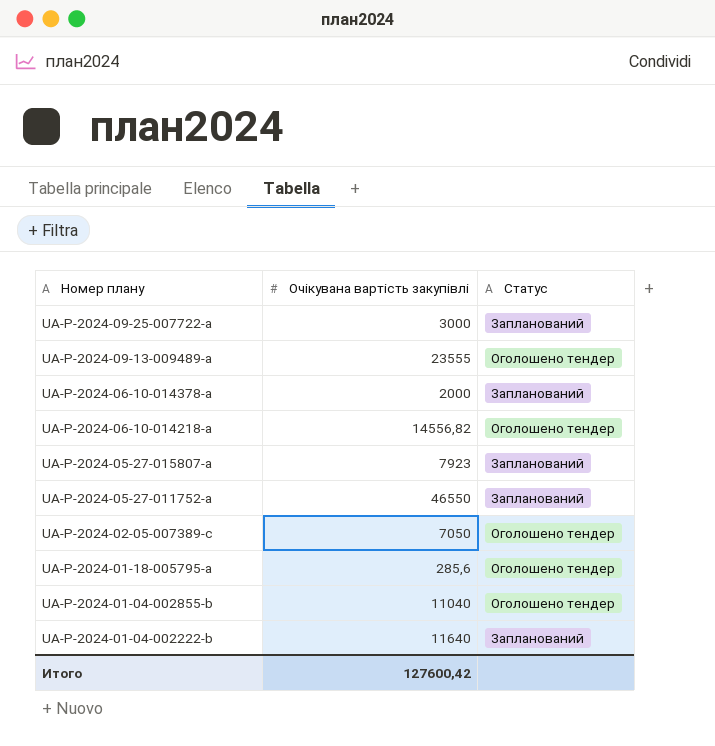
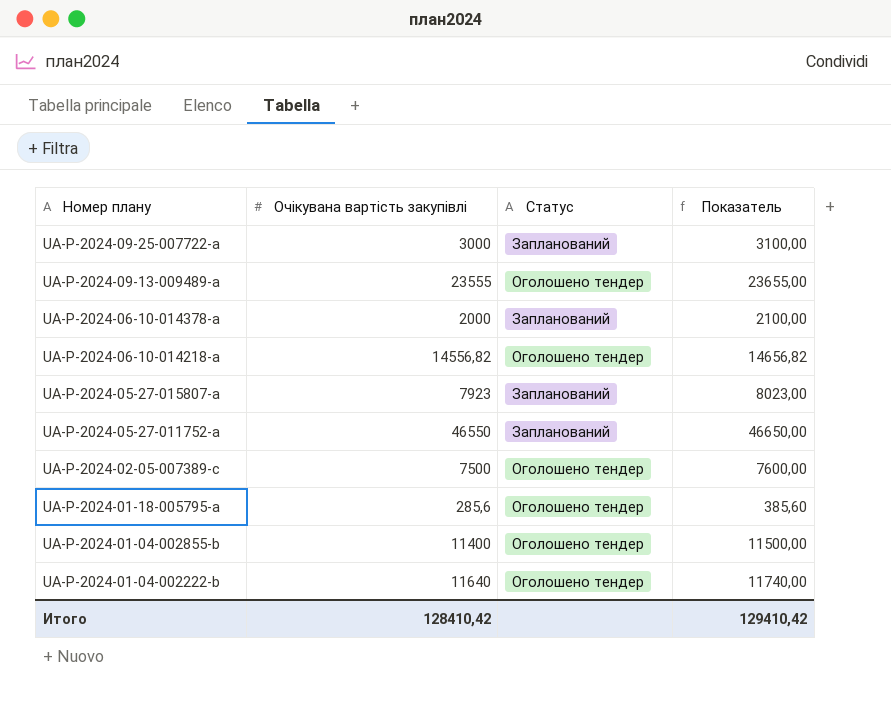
column Показатель | formula: none -> [Очікувана вартість закупівлі] + 100
UA-P-2024-02-05-007389-c | Очікувана вартість закупівлі: 7050 -> 7500
UA-P-2024-01-04-002855-b | Очікувана вартість закупівлі: 11040 -> 11400
UA-P-2024-01-04-002222-b | Статус: Запланований -> Оголошено тендер
Итого | Очікувана вартість закупівлі: 127600,42 -> 128410,42

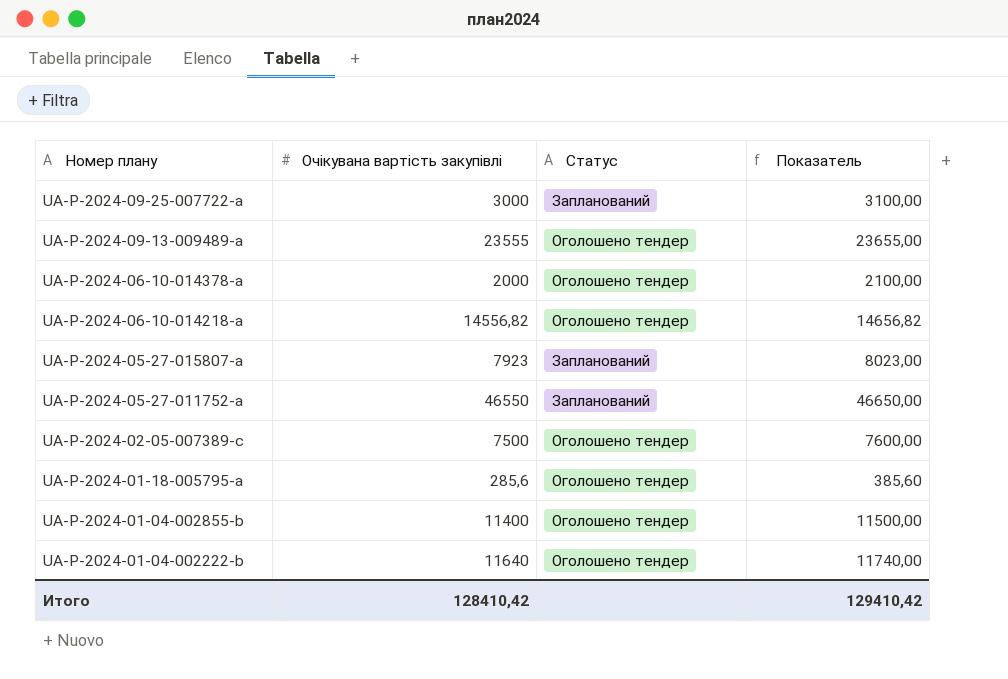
UA-P-2024-06-10-014378-a | Статус: Запланований -> Оголошено тендер

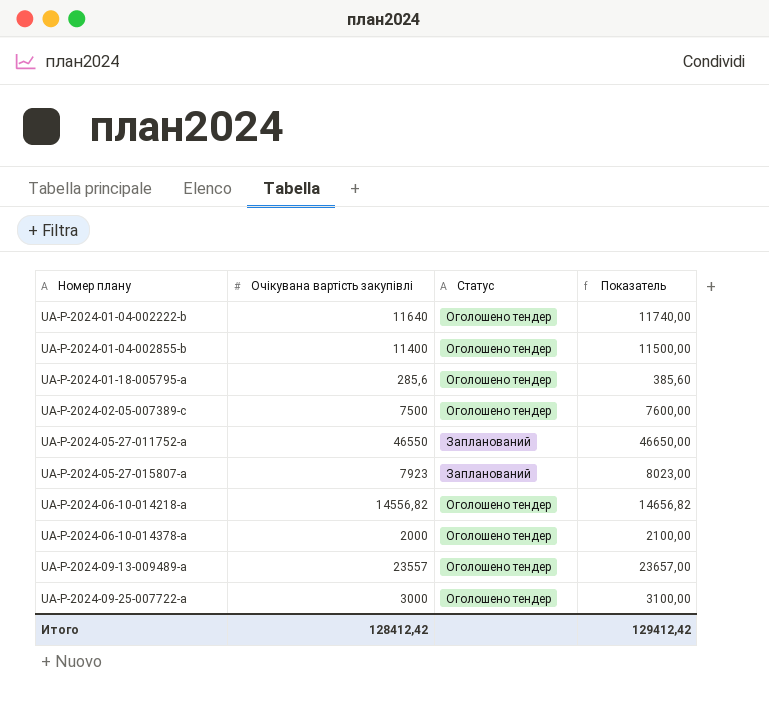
row order: Номер плану descending -> Номер плану ascending
UA-P-2024-09-13-009489-a | Очікувана вартість закупівлі: 23555 -> 23557
UA-P-2024-09-13-009489-a | Показатель: 23655,00 -> 23657,00
UA-P-2024-09-25-007722-a | Статус: Запланований -> Оголошено тендер
Итого | Очікувана вартість закупівлі: 128410,42 -> 128412,42
Итого | Показатель: 129410,42 -> 129412,42

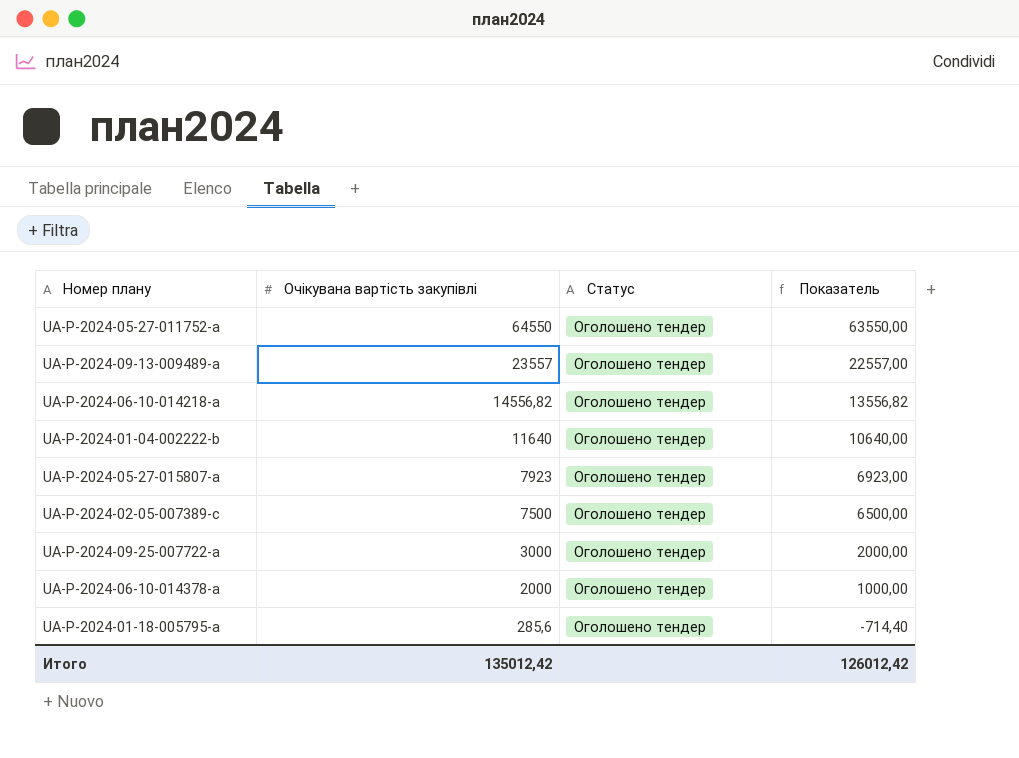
row order: Номер плану ascending -> Очікувана вартість закупівлі descending
column Показатель | formula: [Очікувана вартість закупівлі] + 100 -> [Очікувана вартість закупівлі] - 1000
row UA-P-2024-01-04-002855-b: 11400 | Оголошено тендер | 11500,00 -> none
UA-P-2024-05-27-011752-a | Очікувана вартість закупівлі: 46550 -> 64550
UA-P-2024-05-27-011752-a | Статус: Запланований -> Оголошено тендер
UA-P-2024-05-27-015807-a | Статус: Запланований -> Оголошено тендер
Итого | Очікувана вартість закупівлі: 128412,42 -> 135012,42
Итого | Показатель: 129412,42 -> 126012,42

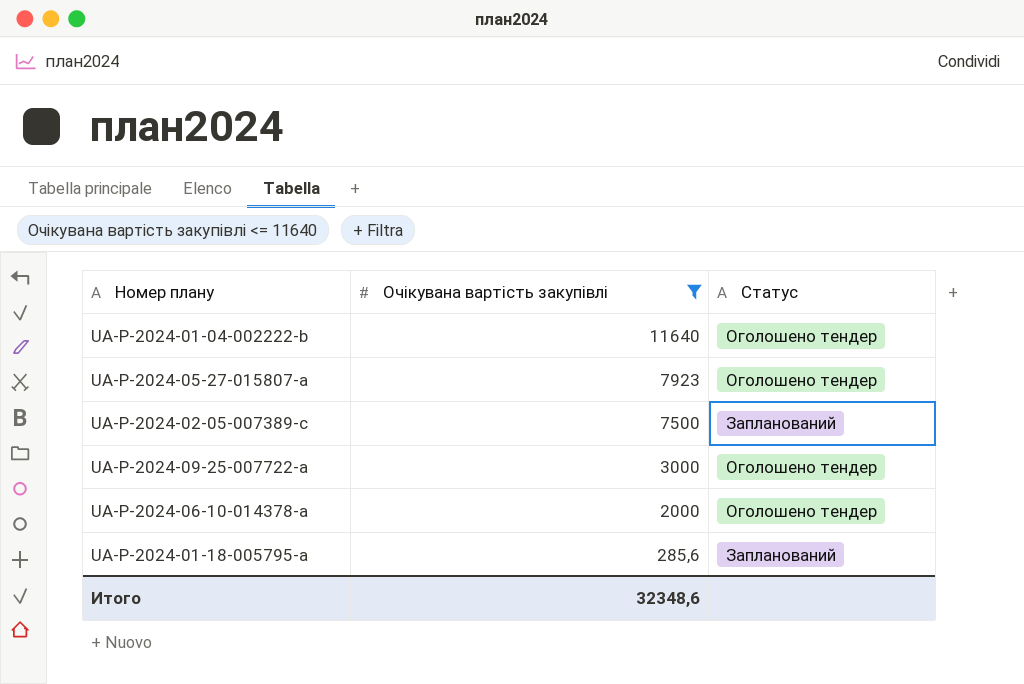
filter: none -> Очікувана вартість закупівлі <= 11640
column Показатель | formula: [Очікувана вартість закупівлі] - 1000 -> none
UA-P-2024-02-05-007389-c | Статус: Оголошено тендер -> Запланований
UA-P-2024-01-18-005795-a | Статус: Оголошено тендер -> Запланований
Итого | Очікувана вартість закупівлі: 135012,42 -> 32348,6

